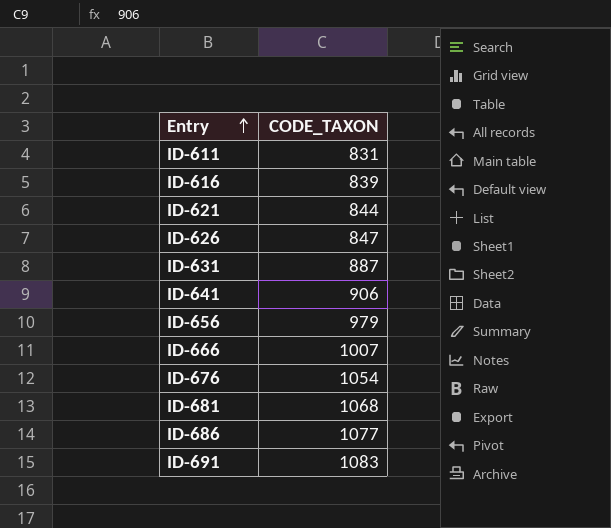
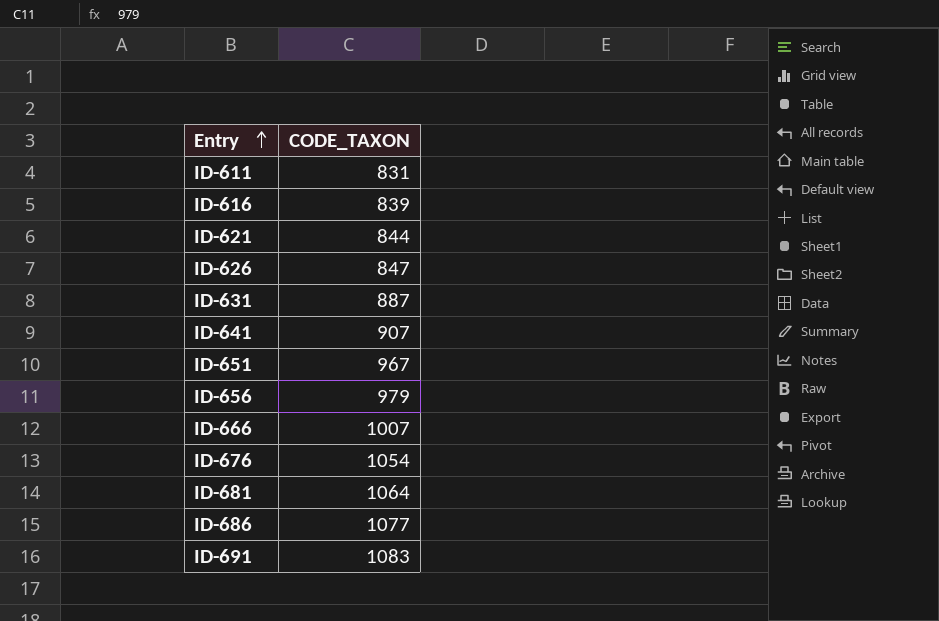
ID-641 | CODE_TAXON: 906 -> 907
row ID-651: none -> 967
ID-681 | CODE_TAXON: 1068 -> 1064

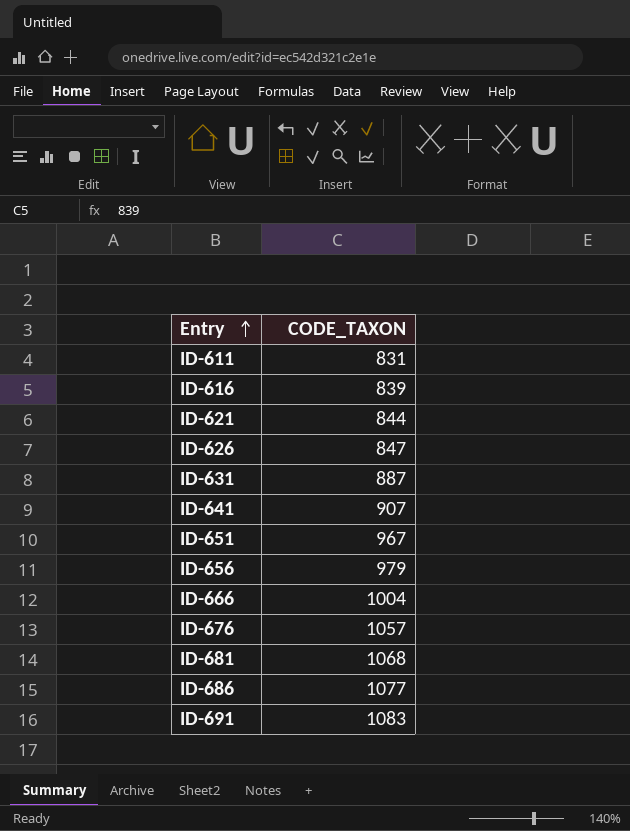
ID-666 | CODE_TAXON: 1007 -> 1004
ID-676 | CODE_TAXON: 1054 -> 1057
ID-681 | CODE_TAXON: 1064 -> 1068

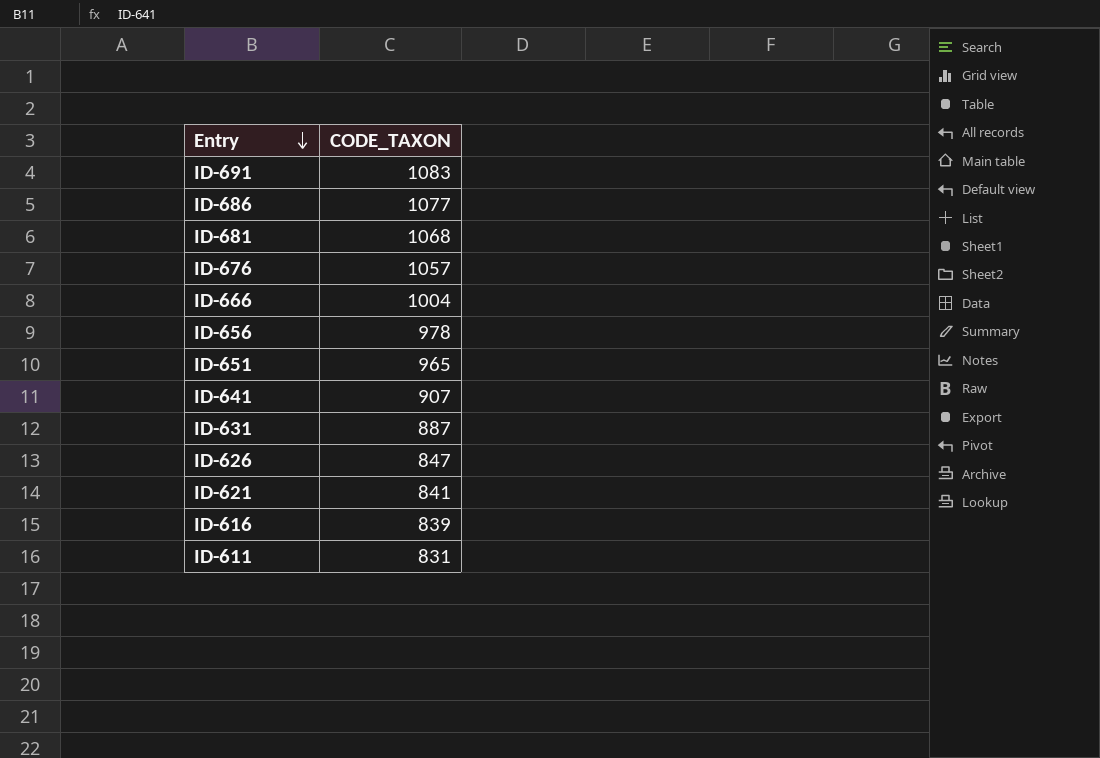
row order: Entry ascending -> Entry descending
ID-656 | CODE_TAXON: 979 -> 978
ID-651 | CODE_TAXON: 967 -> 965
ID-621 | CODE_TAXON: 844 -> 841

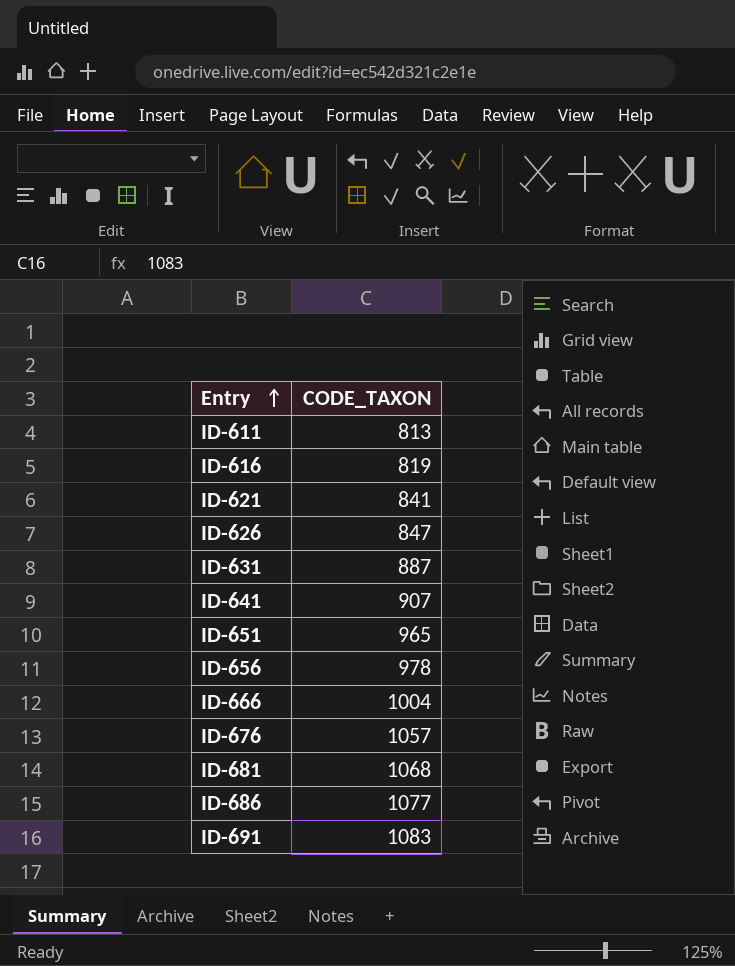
row order: Entry descending -> Entry ascending
ID-611 | CODE_TAXON: 831 -> 813
ID-616 | CODE_TAXON: 839 -> 819

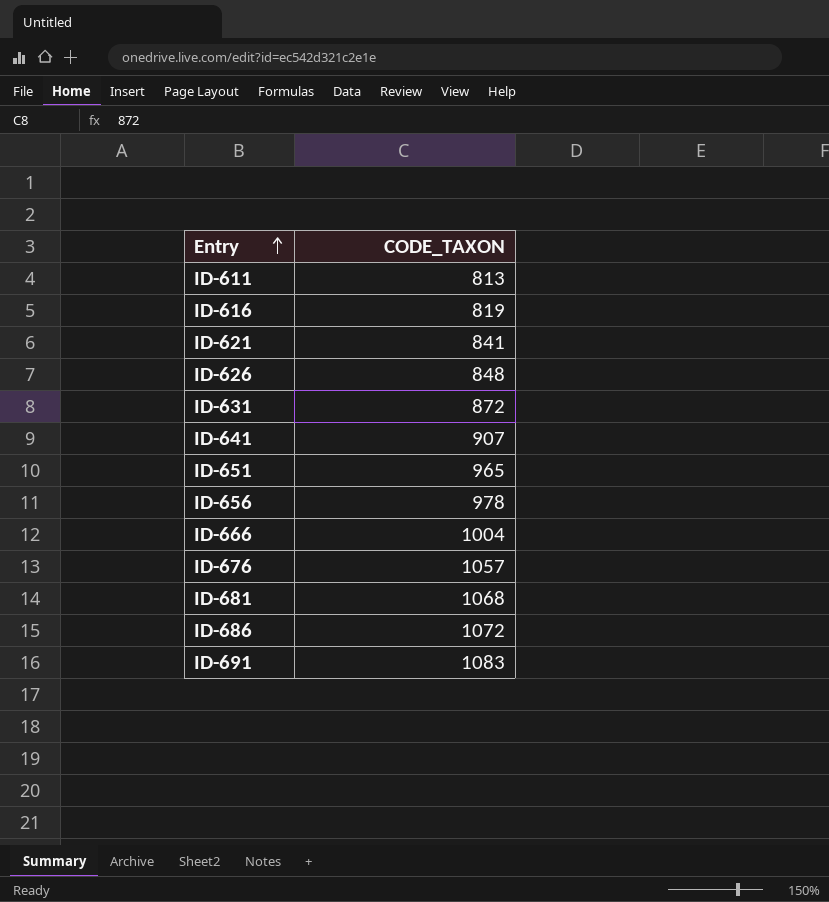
ID-626 | CODE_TAXON: 847 -> 848
ID-631 | CODE_TAXON: 887 -> 872
ID-686 | CODE_TAXON: 1077 -> 1072

